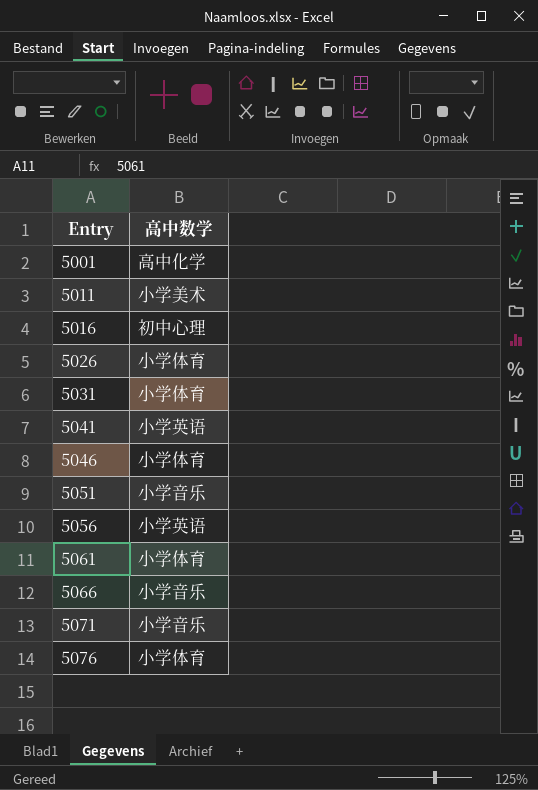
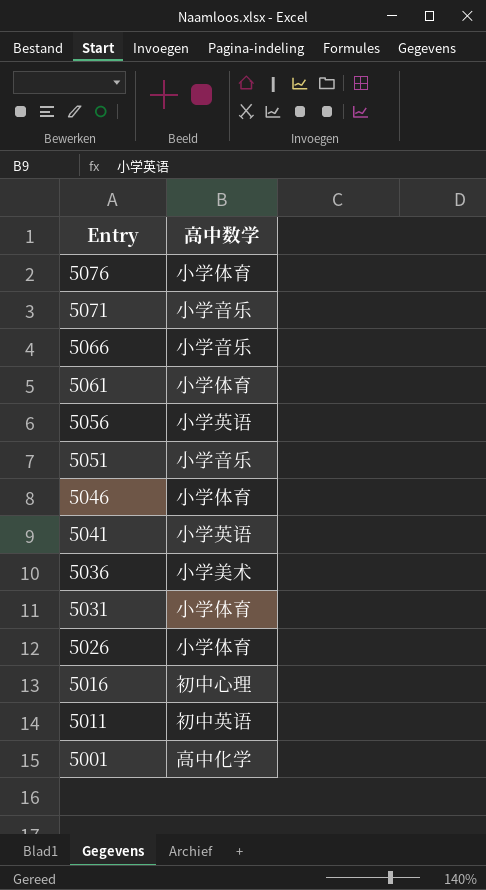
row order: Entry ascending -> Entry descending
row 5036: none -> 小学美术
5011 | 高中数学: 小学美术 -> 初中英语

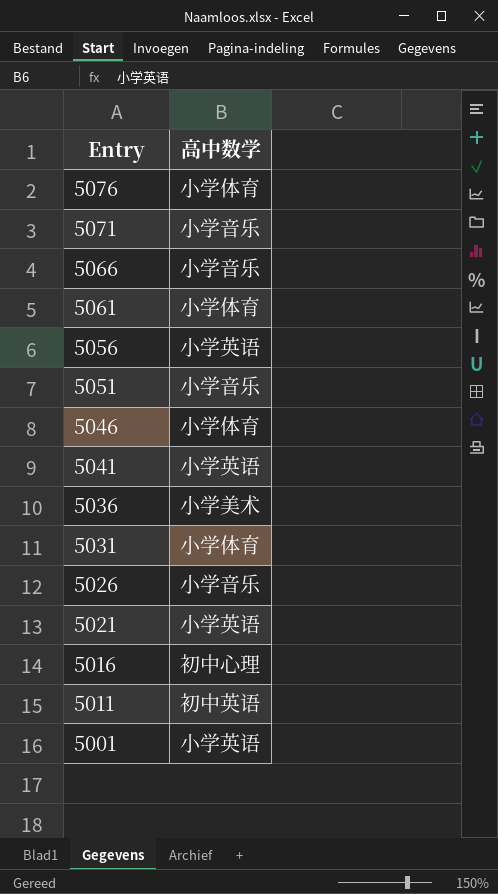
5026 | 高中数学: 小学体育 -> 小学音乐
row 5021: none -> 小学英语
5001 | 高中数学: 高中化学 -> 小学英语

